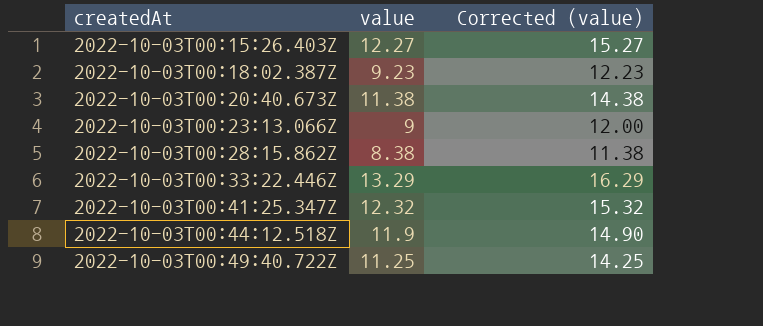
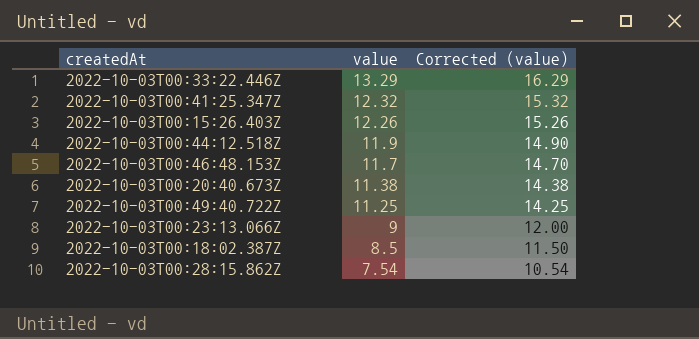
row order: createdAt ascending -> value descending
2022-10-03T00:15:26.403Z | value: 12.27 -> 12.26
2022-10-03T00:15:26.403Z | Corrected (value): 15.27 -> 15.26
row 2022-10-03T00:46:48.153Z: none -> 11.7 | 14.70
2022-10-03T00:18:02.387Z | value: 9.23 -> 8.5
2022-10-03T00:18:02.387Z | Corrected (value): 12.23 -> 11.50
2022-10-03T00:28:15.862Z | value: 8.38 -> 7.54
2022-10-03T00:28:15.862Z | Corrected (value): 11.38 -> 10.54

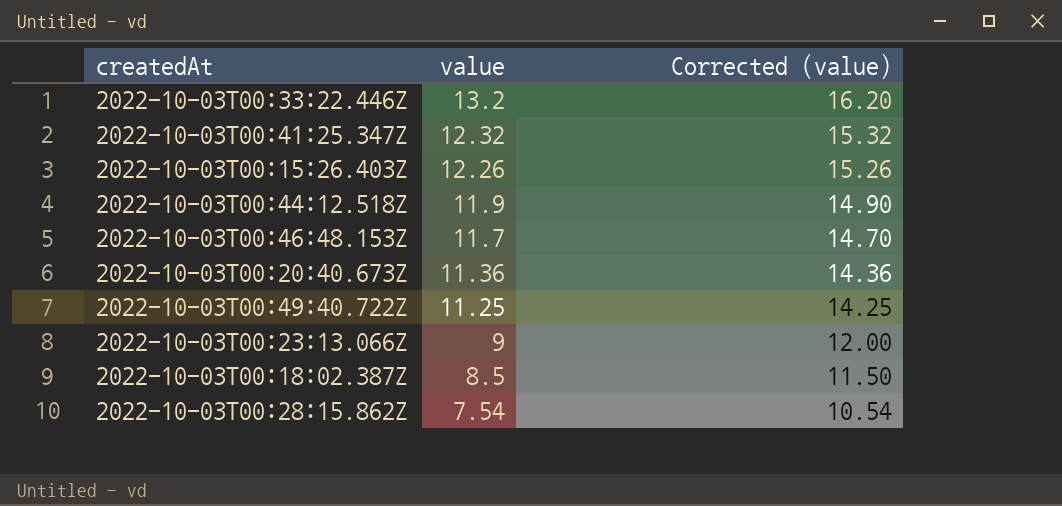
2022-10-03T00:33:22.446Z | value: 13.29 -> 13.2
2022-10-03T00:33:22.446Z | Corrected (value): 16.29 -> 16.20
2022-10-03T00:20:40.673Z | value: 11.38 -> 11.36
2022-10-03T00:20:40.673Z | Corrected (value): 14.38 -> 14.36

